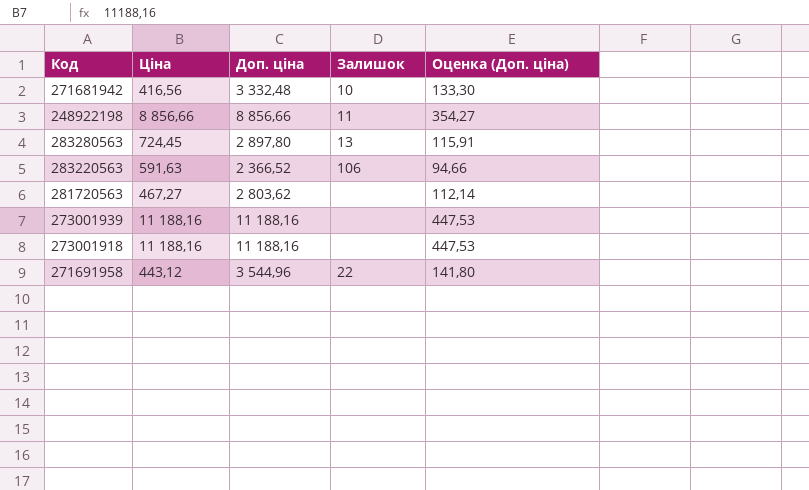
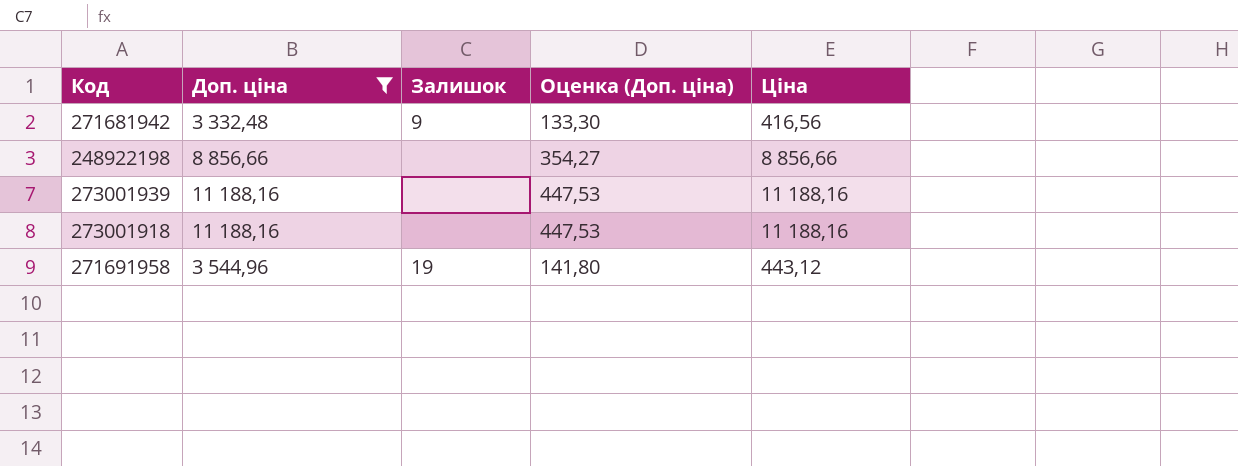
filter: none -> Доп. ціна >= 3 332,48
column Ціна | position: 2 -> 5
271681942 | Залишок: 10 -> 9
248922198 | Залишок: 11 -> none
271691958 | Залишок: 22 -> 19

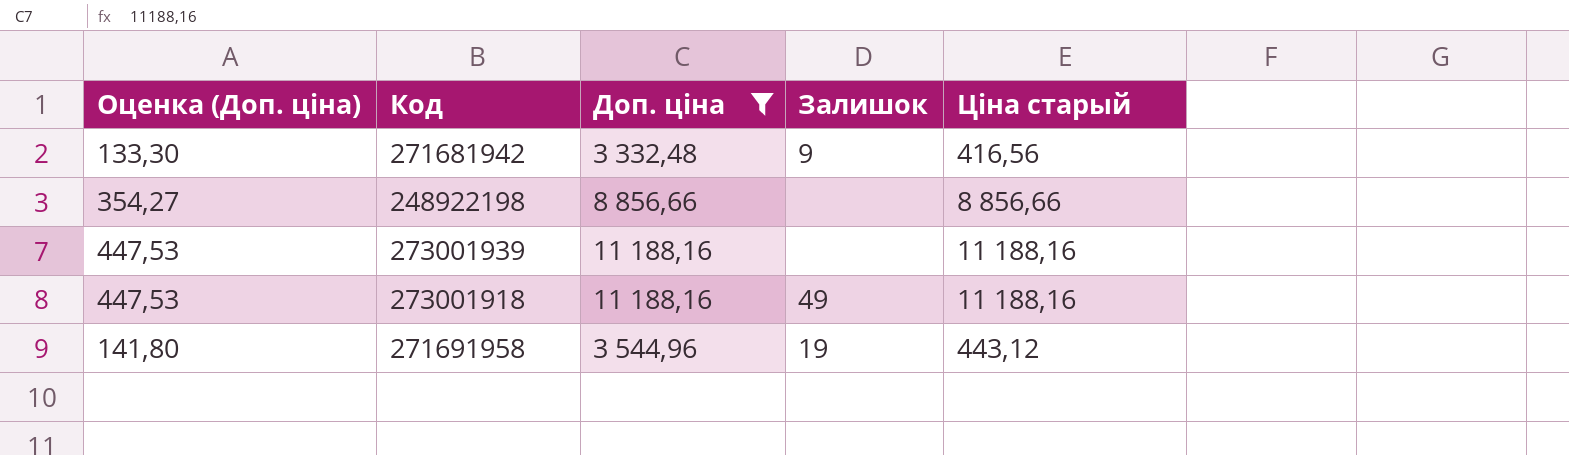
column Оценка (Доп. ціна) | position: 4 -> 1
column name: Ціна -> Ціна старый
273001918 | Залишок: none -> 49

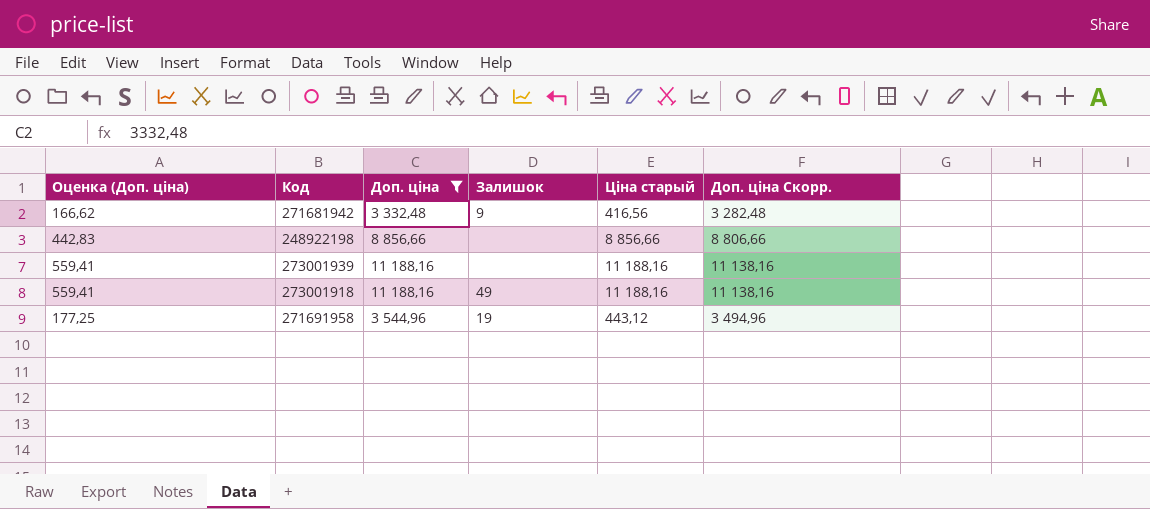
column Оценка (Доп. ціна) | formula: [Доп. ціна] * 0,04 -> [Доп. ціна] * 0,05
column Доп. ціна Скорр. | formula: none -> [Доп. ціна] - 50

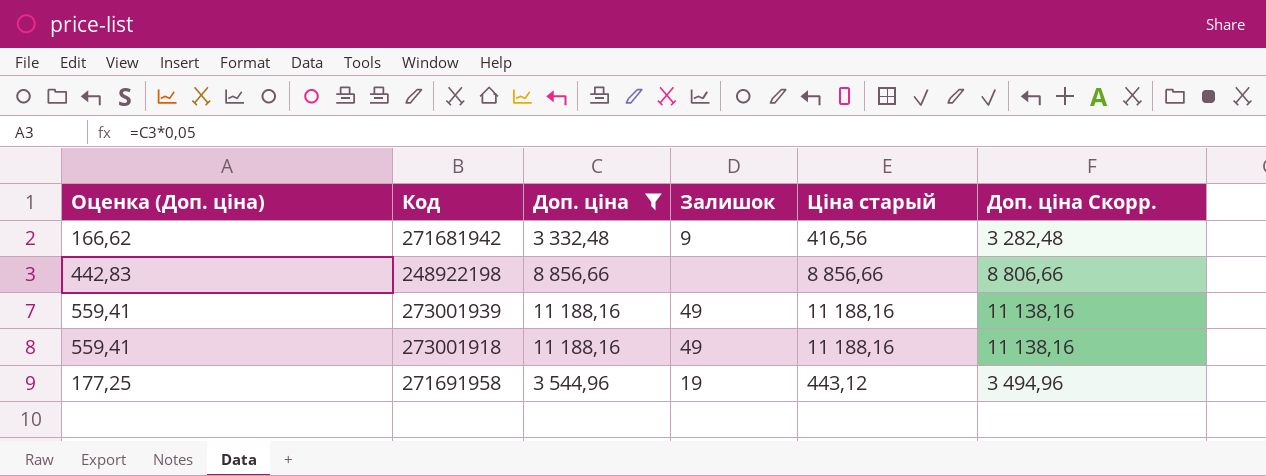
273001939 | Залишок: none -> 49

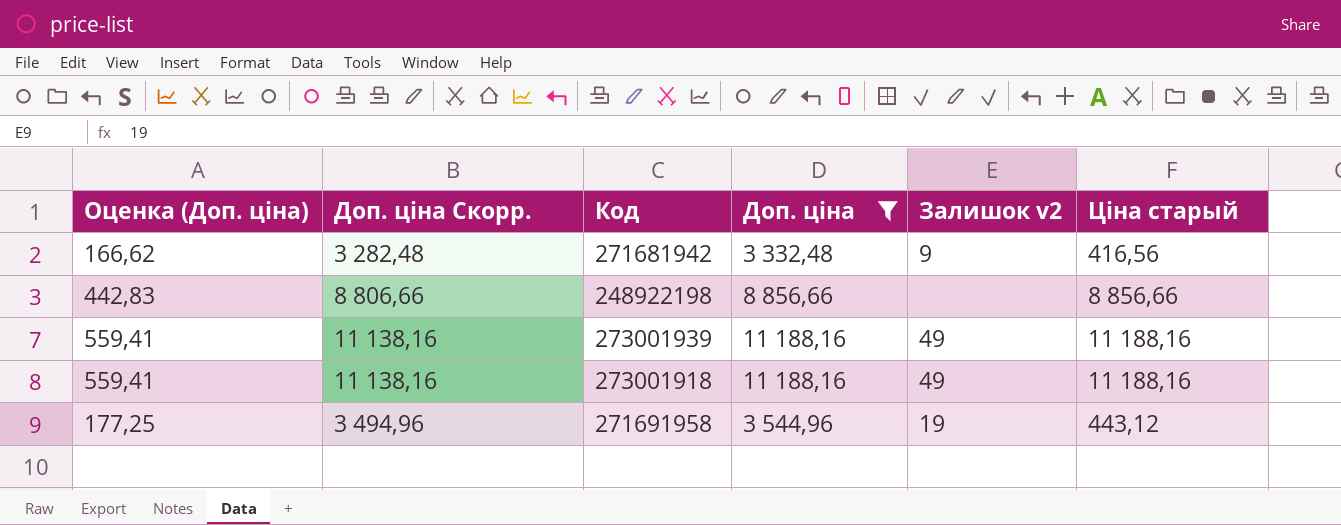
column Доп. ціна Скорр. | position: 6 -> 2
column name: Залишок -> Залишок v2

